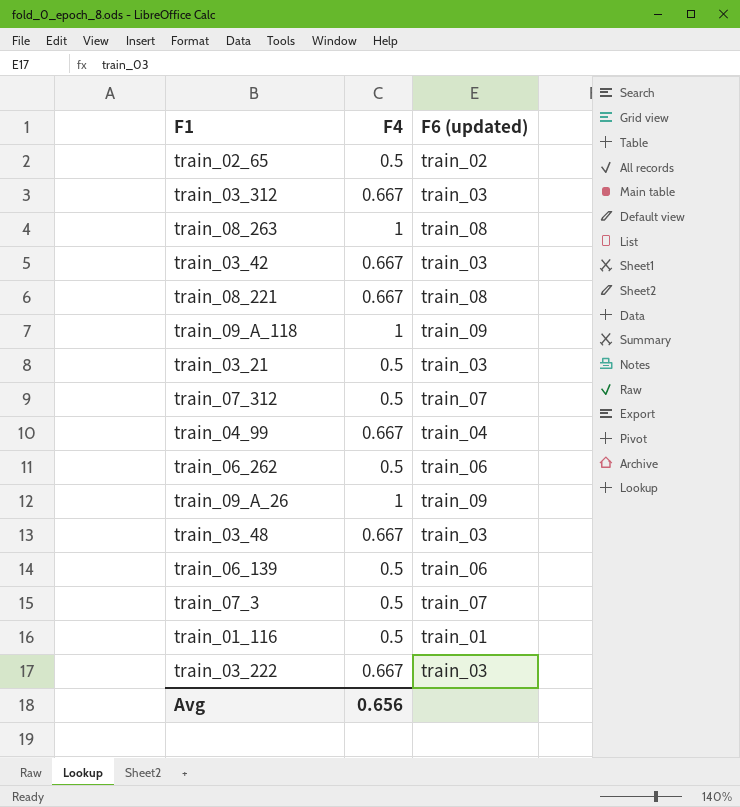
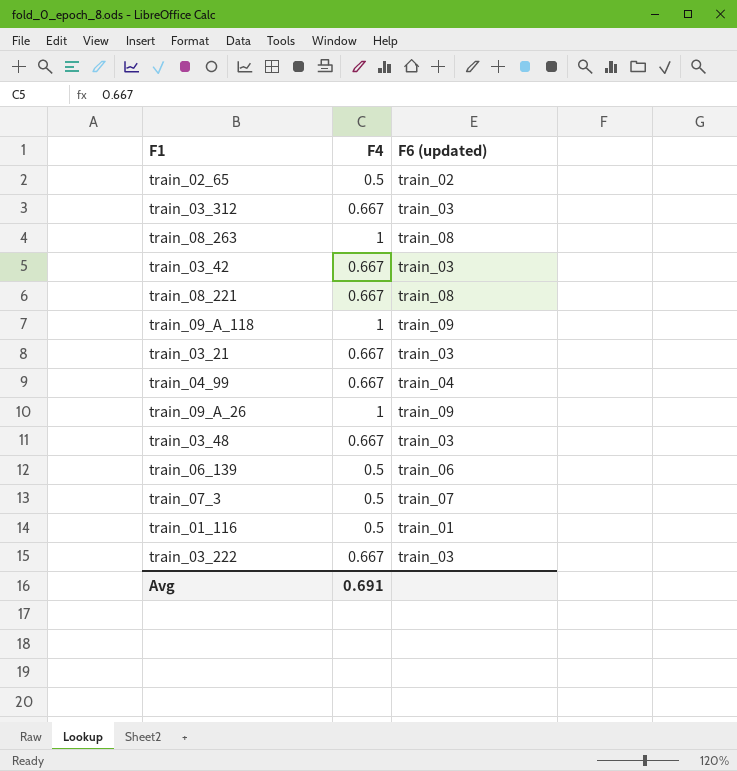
row train_07_312: 0.5 | train_07 -> none
row train_06_262: 0.5 | train_06 -> none
train_03_21 | F4: 0.5 -> 0.667
Avg | F4: 0.656 -> 0.691

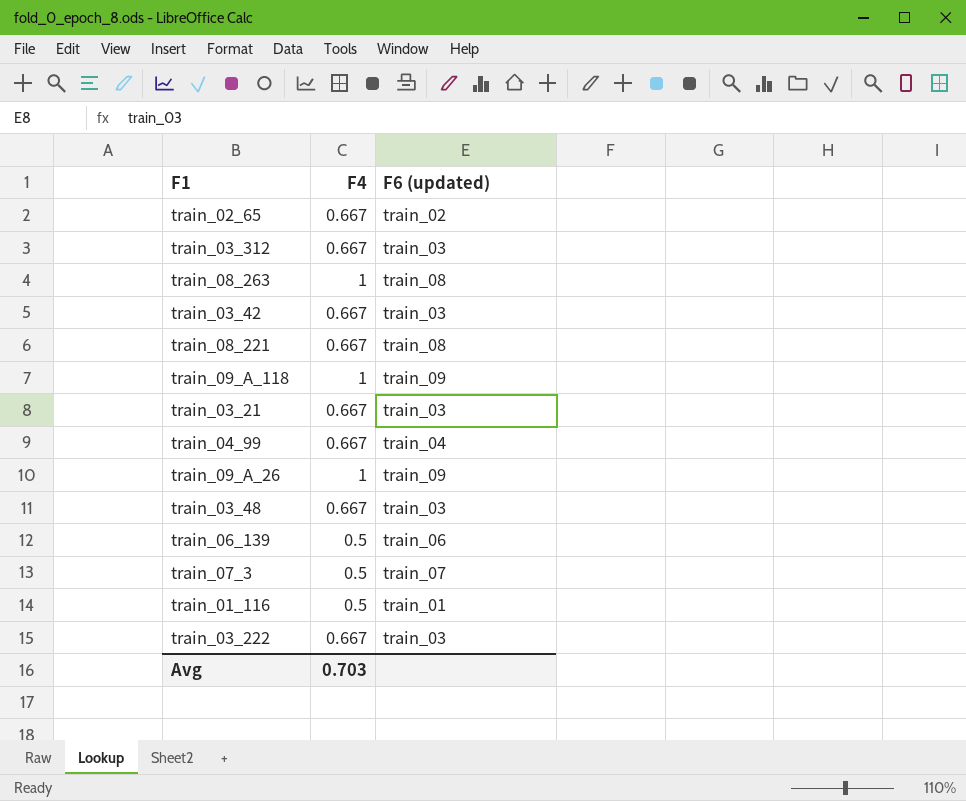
train_02_65 | F4: 0.5 -> 0.667
Avg | F4: 0.691 -> 0.703

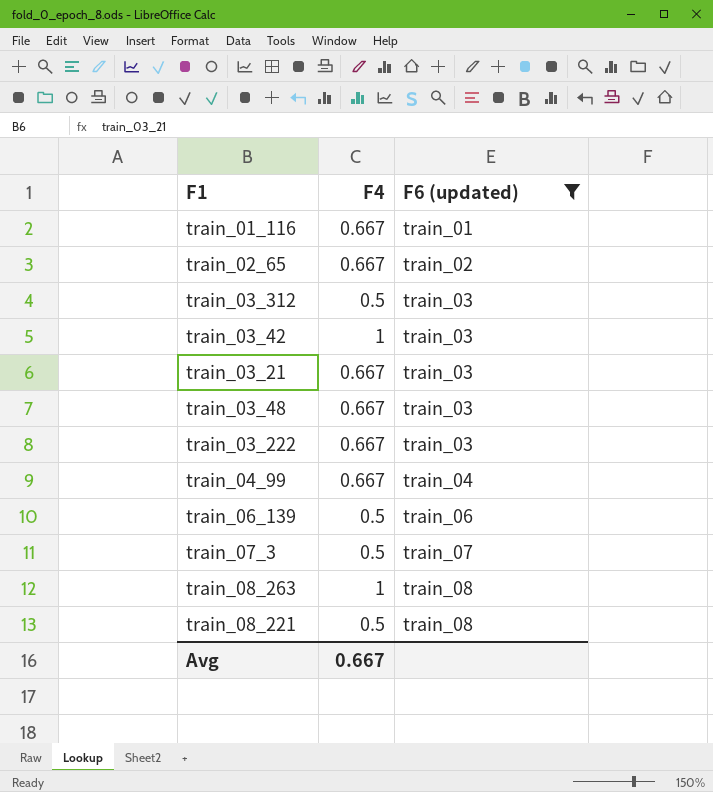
filter: none -> F6 (updated) != train_09
row order: none -> F6 (updated) ascending
train_01_116 | F4: 0.5 -> 0.667
train_03_312 | F4: 0.667 -> 0.5
train_03_42 | F4: 0.667 -> 1
train_08_221 | F4: 0.667 -> 0.5
Avg | F4: 0.703 -> 0.667

